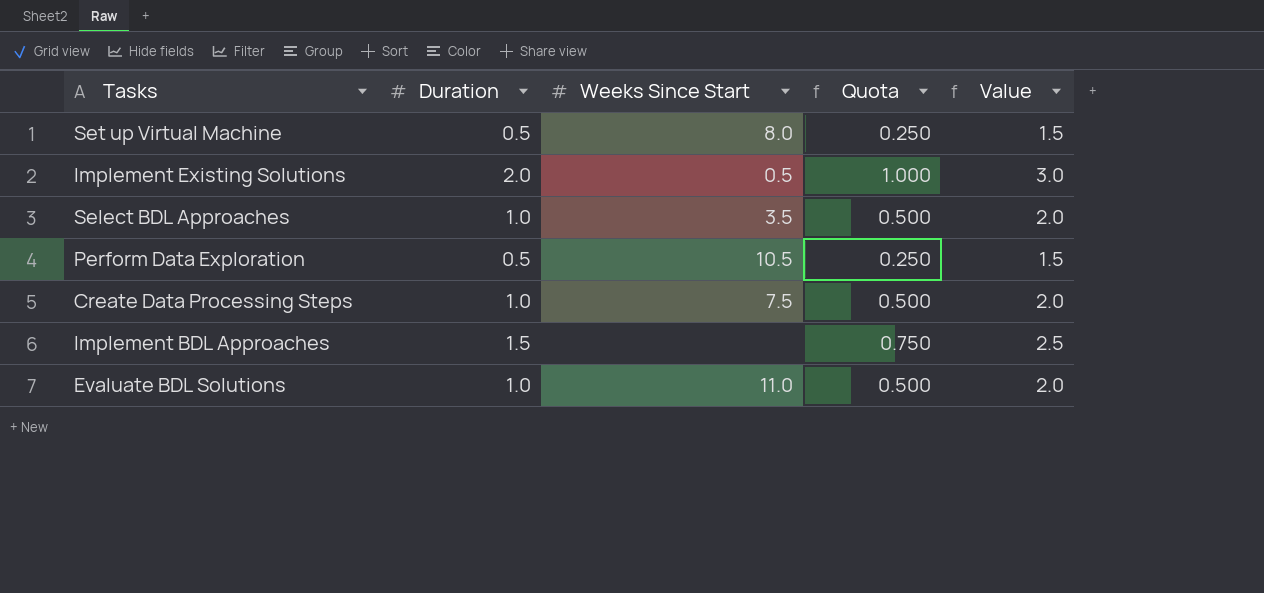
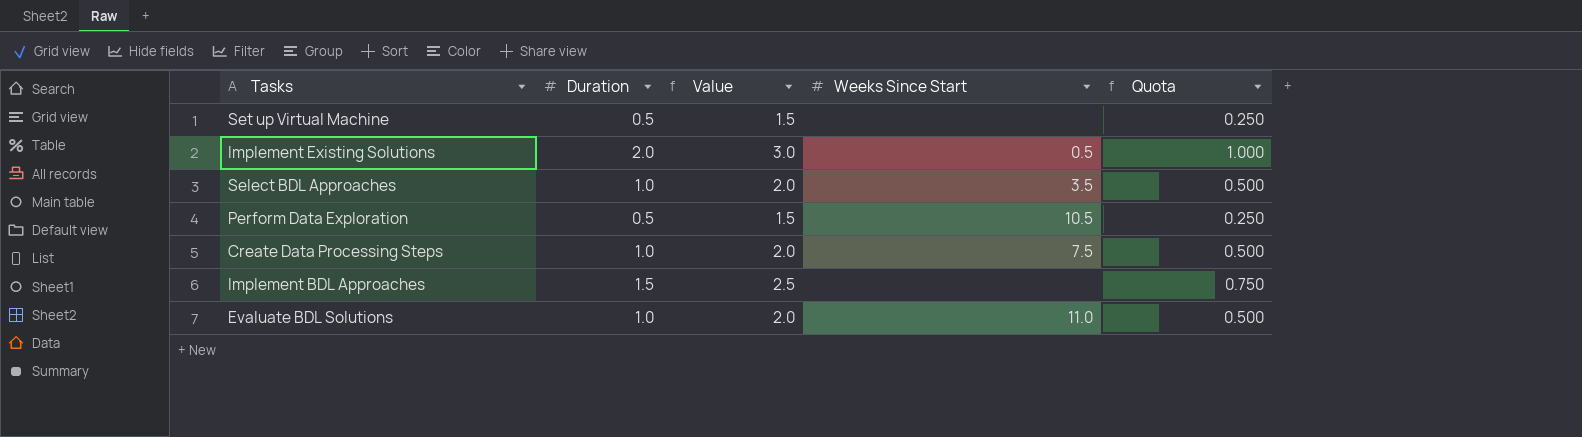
column Value | position: 5 -> 3
Set up Virtual Machine | Weeks Since Start: 8.0 -> none

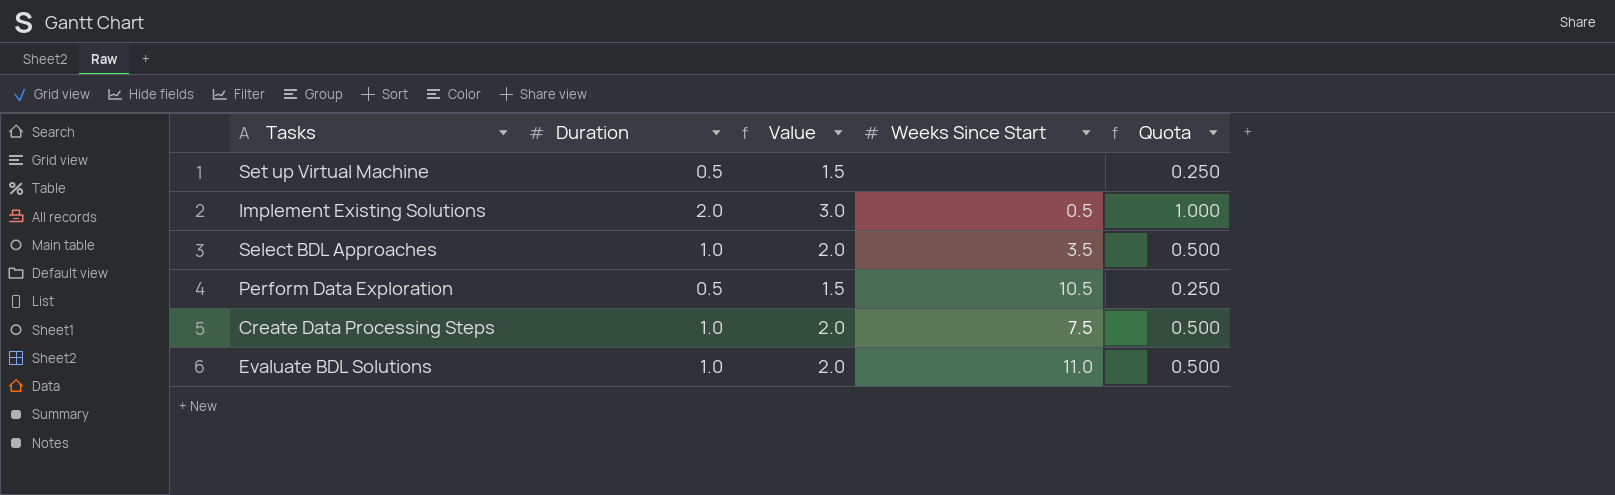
row Implement BDL Approaches: 1.5 | 2.5 | none | 0.750 -> none

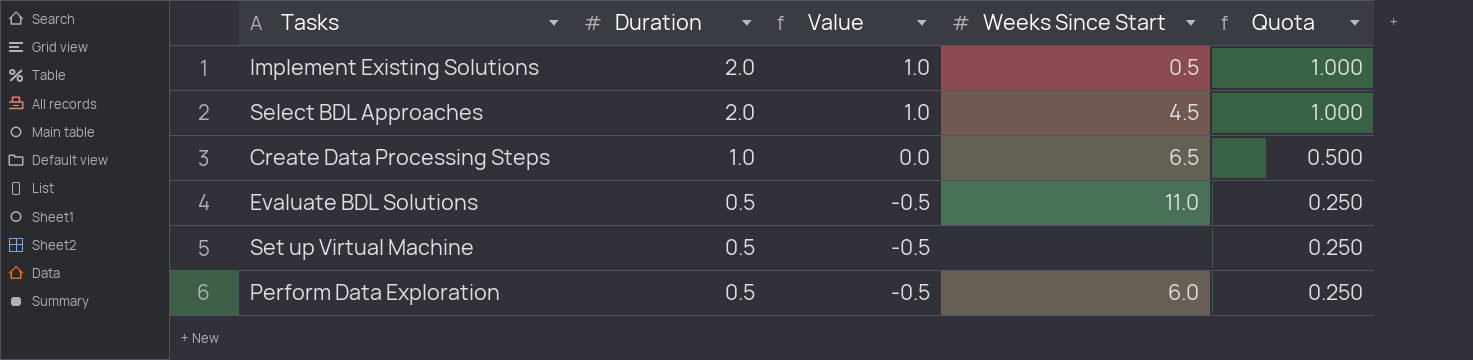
row order: none -> Duration descending
column Value | formula: [Duration] + 1 -> [Duration] - 1
Select BDL Approaches | Duration: 1.0 -> 2.0
Select BDL Approaches | Weeks Since Start: 3.5 -> 4.5
Select BDL Approaches | Quota: 0.500 -> 1.000
Create Data Processing Steps | Weeks Since Start: 7.5 -> 6.5
Evaluate BDL Solutions | Duration: 1.0 -> 0.5
Evaluate BDL Solutions | Quota: 0.500 -> 0.250
Perform Data Exploration | Weeks Since Start: 10.5 -> 6.0

